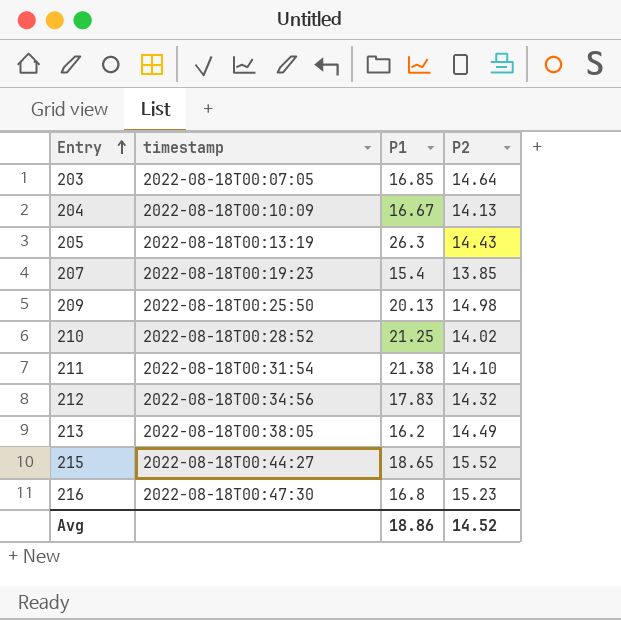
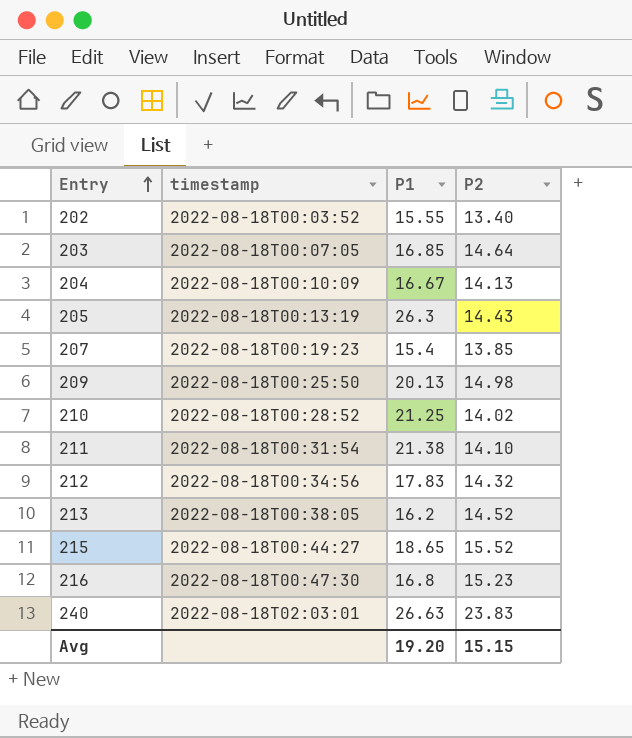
row 202: none -> 2022-08-18T00:03:52 | 15.55 | 13.40
213 | P2: 14.49 -> 14.52
row 240: none -> 2022-08-18T02:03:01 | 26.63 | 23.83
Avg | P1: 18.86 -> 19.20
Avg | P2: 14.52 -> 15.15

